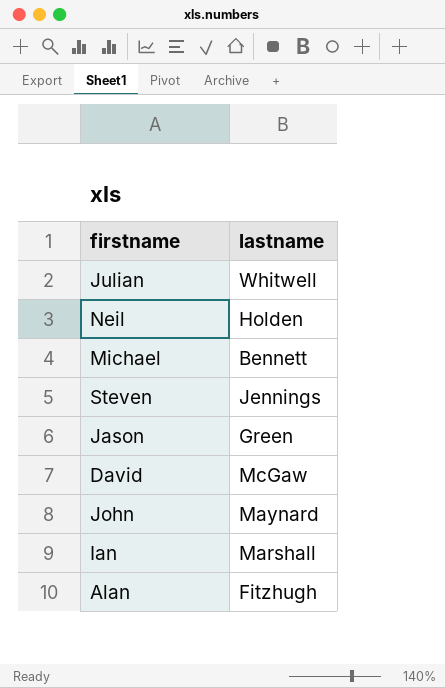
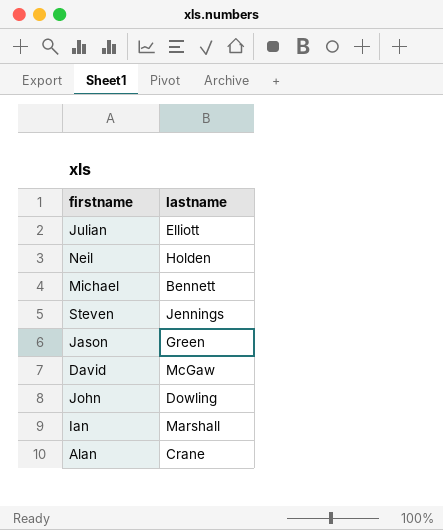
Julian | lastname: Whitwell -> Elliott
John | lastname: Maynard -> Dowling
Alan | lastname: Fitzhugh -> Crane

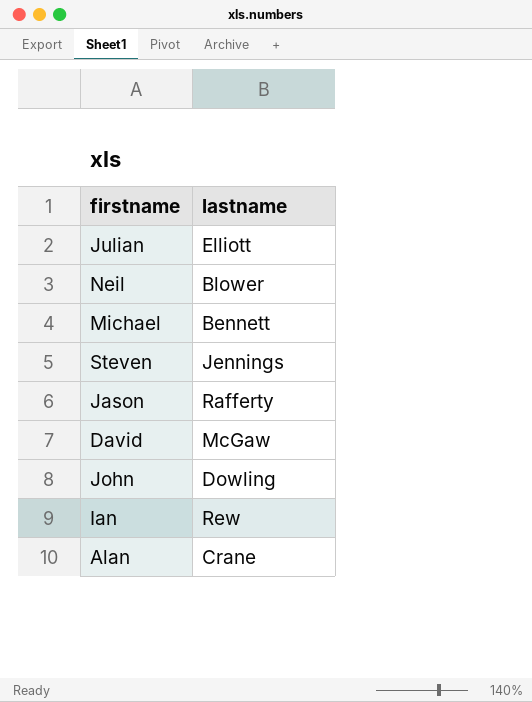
Neil | lastname: Holden -> Blower
Jason | lastname: Green -> Rafferty
Ian | lastname: Marshall -> Rew

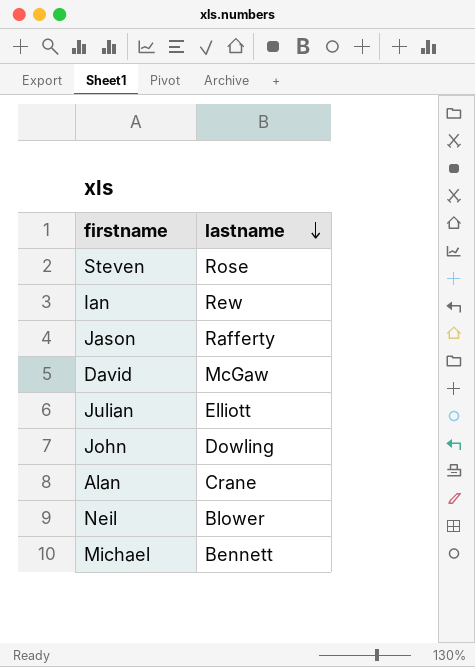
row order: none -> lastname descending
Steven | lastname: Jennings -> Rose

